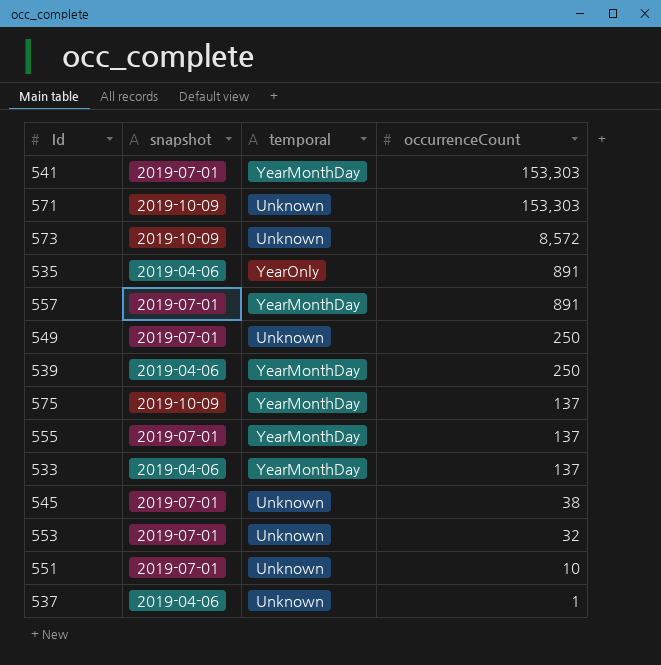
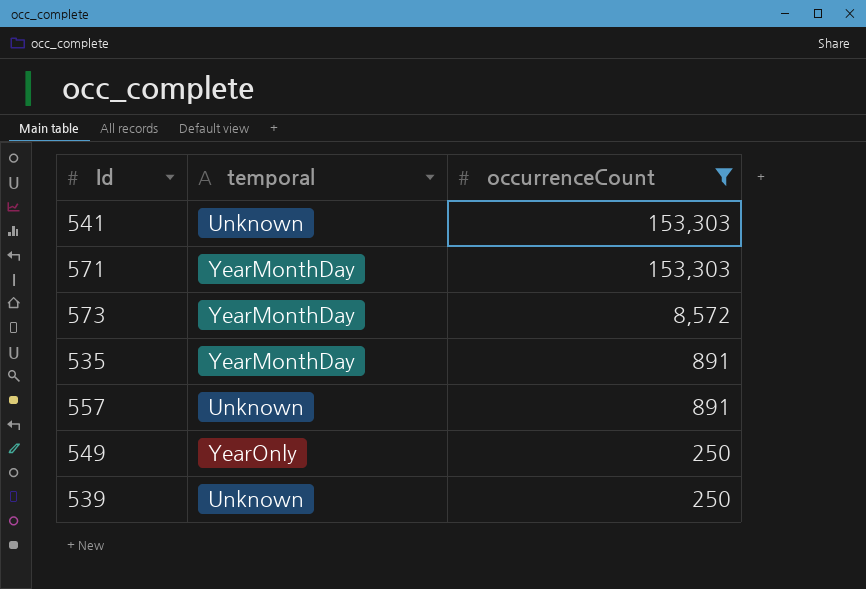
filter: none -> occurrenceCount >= 250
column snapshot | position: 2 -> none
541 | temporal: YearMonthDay -> Unknown
571 | temporal: Unknown -> YearMonthDay
573 | temporal: Unknown -> YearMonthDay
535 | temporal: YearOnly -> YearMonthDay
557 | temporal: YearMonthDay -> Unknown
549 | temporal: Unknown -> YearOnly
539 | temporal: YearMonthDay -> Unknown

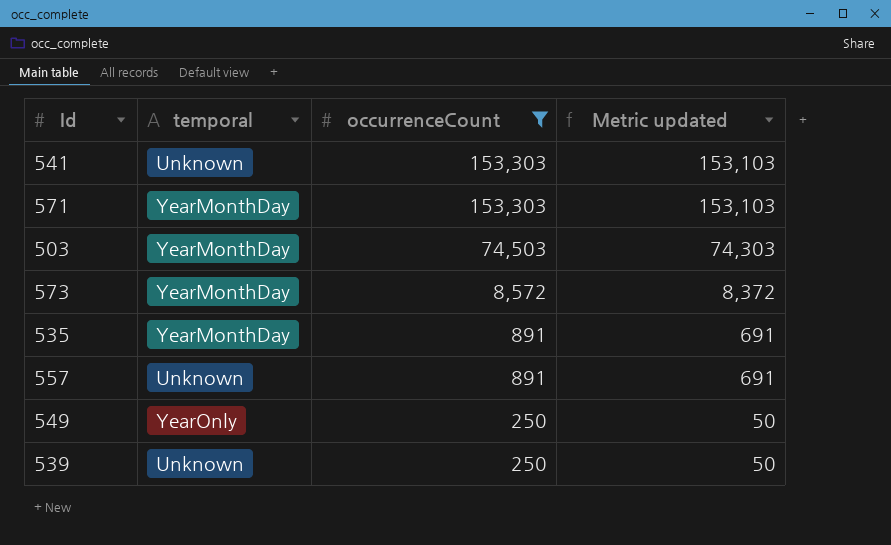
column Metric updated | formula: none -> [occurrenceCount] - 200
row 503: none -> YearMonthDay | 74,503 | 74,303

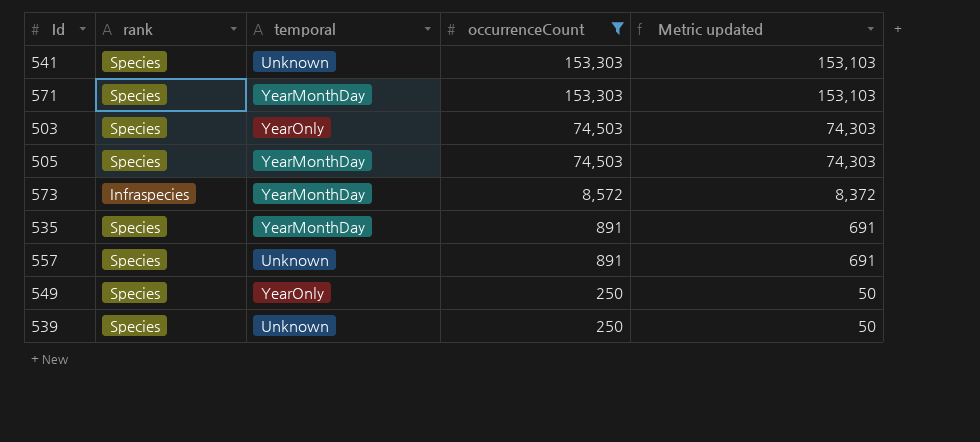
column rank | position: none -> 2
503 | temporal: YearMonthDay -> YearOnly
row 505: none -> Species | YearMonthDay | 74,503 | 74,303

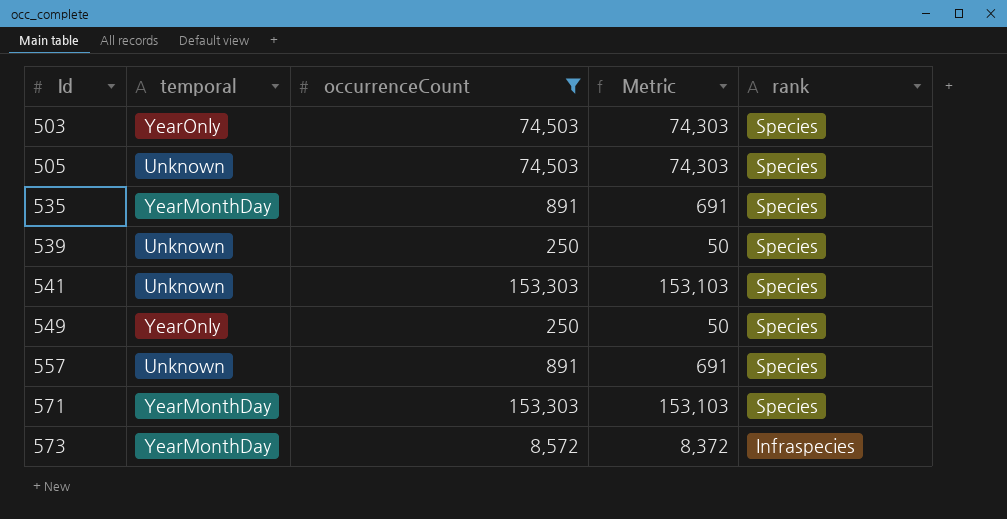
row order: occurrenceCount descending -> Id ascending
column name: Metric updated -> Metric
column rank | position: 2 -> 5
505 | temporal: YearMonthDay -> Unknown

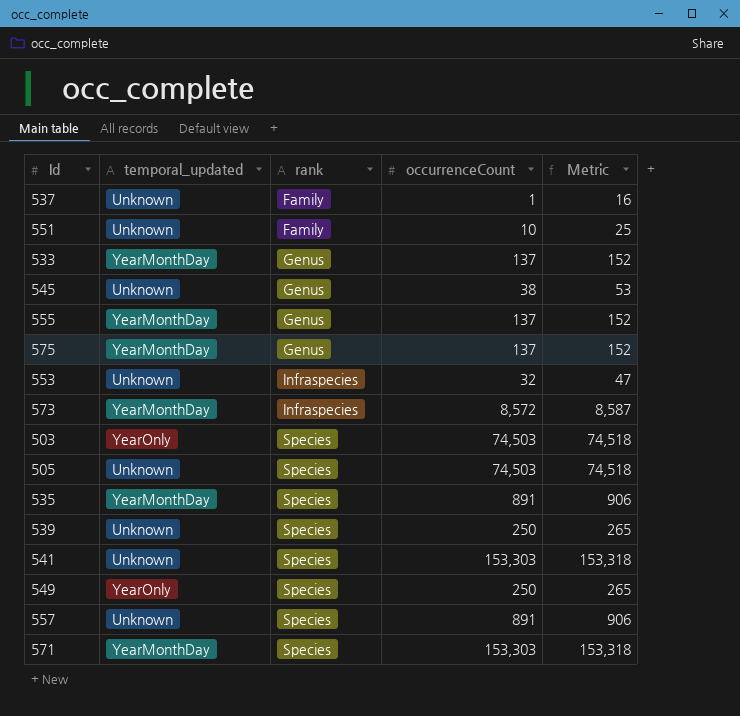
filter: occurrenceCount >= 250 -> none
row order: Id ascending -> rank ascending
column name: temporal -> temporal_updated
column rank | position: 5 -> 3
column Metric | formula: [occurrenceCount] - 200 -> [occurrenceCount] + 15

